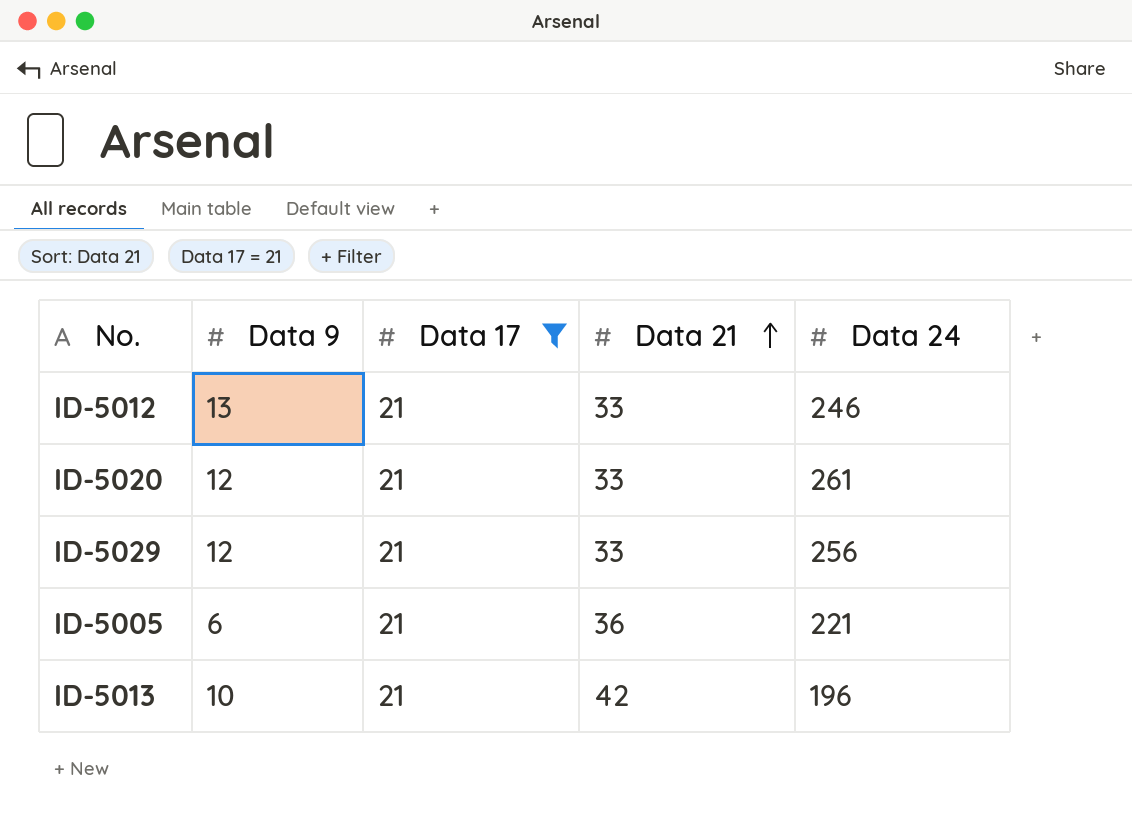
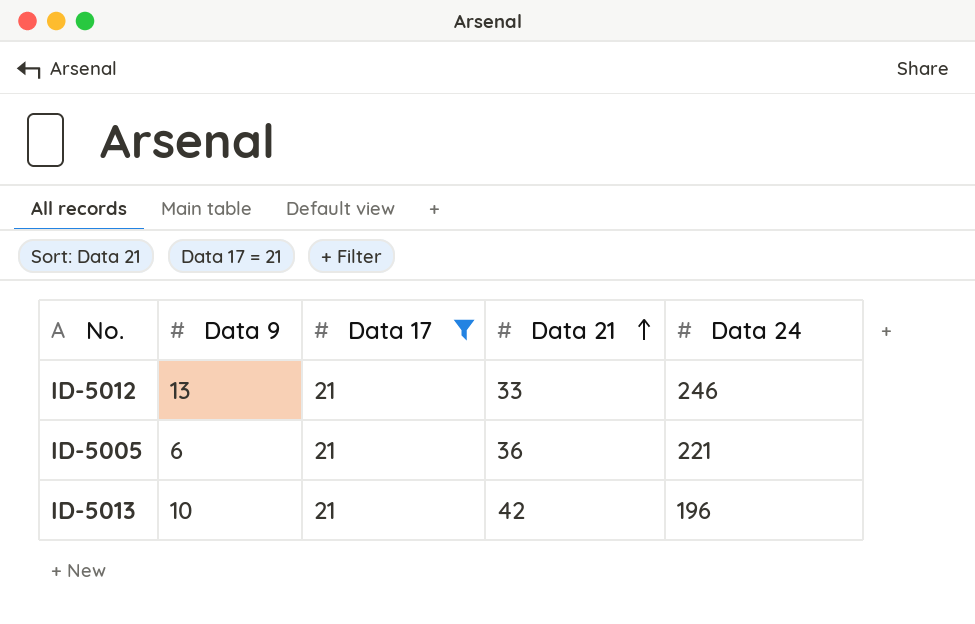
row ID-5020: 12 | 21 | 33 | 261 -> none
row ID-5029: 12 | 21 | 33 | 256 -> none

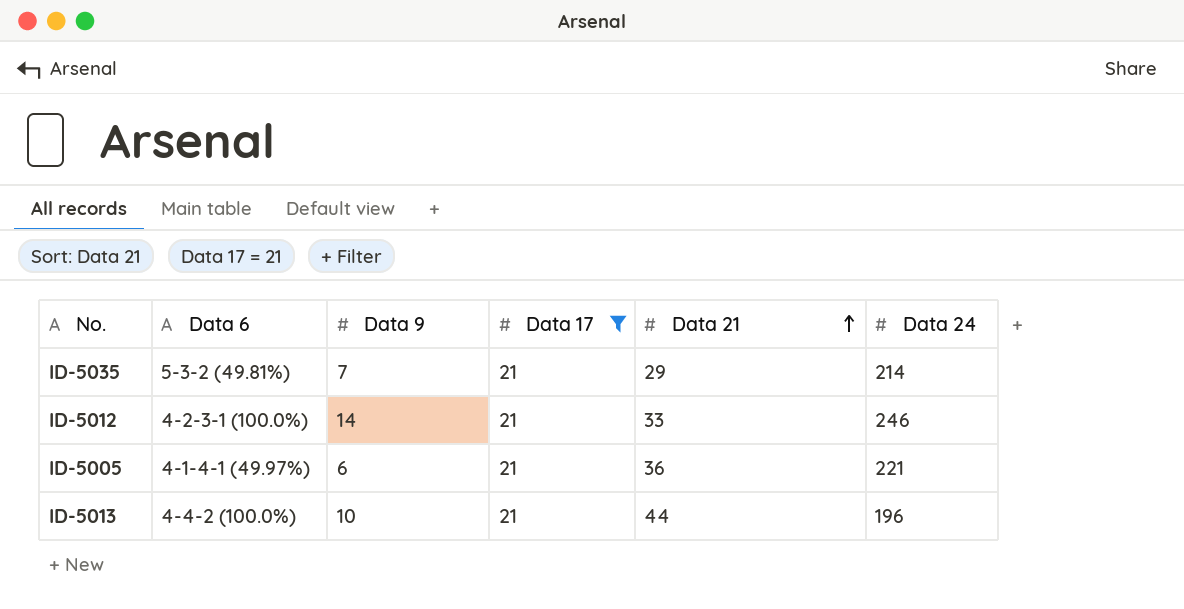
column Data 6 | position: none -> 2
row ID-5035: none -> 5-3-2 (49.81%) | 7 | 21 | 29 | 214
ID-5012 | Data 9: 13 -> 14
ID-5013 | Data 21: 42 -> 44

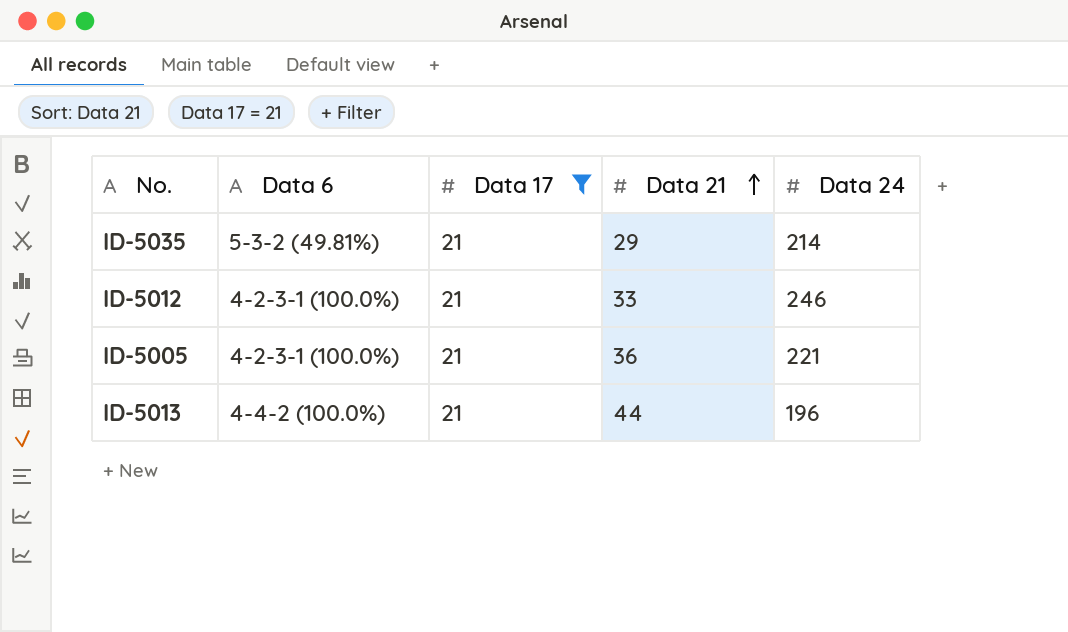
column Data 9 | position: 3 -> none
ID-5005 | Data 6: 4-1-4-1 (49.97%) -> 4-2-3-1 (100.0%)

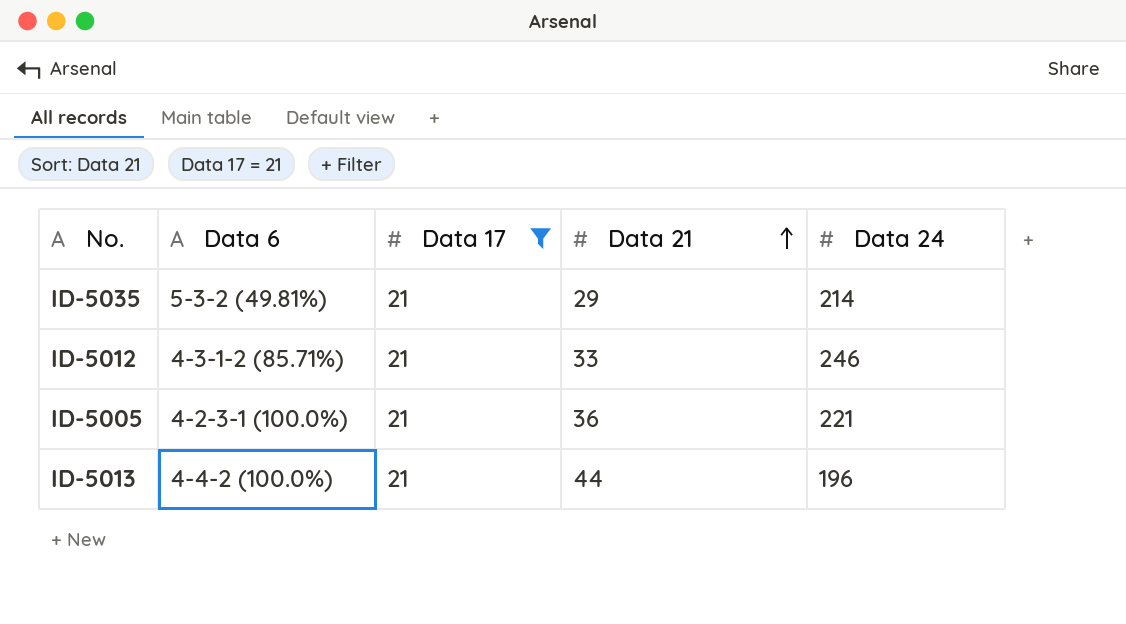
ID-5012 | Data 6: 4-2-3-1 (100.0%) -> 4-3-1-2 (85.71%)

